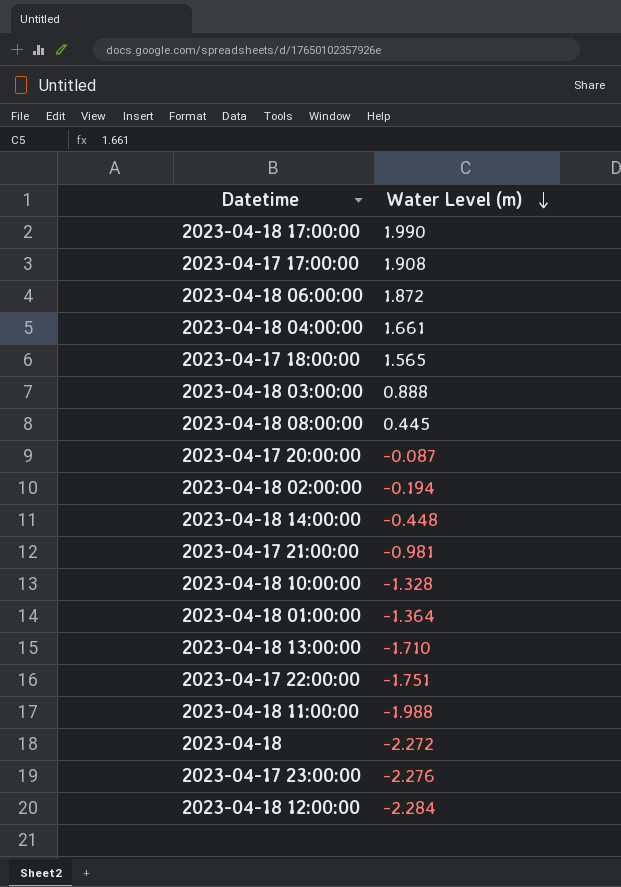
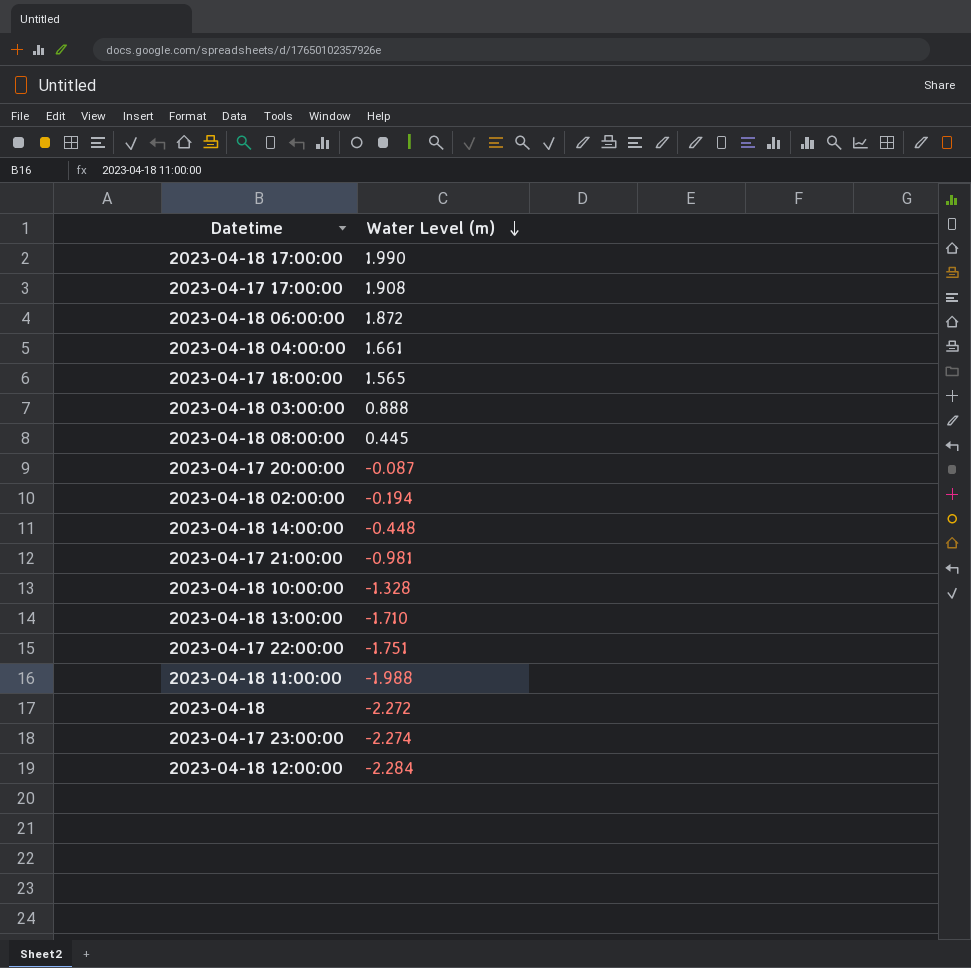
row 2023-04-18 01:00:00: -1.364 -> none
2023-04-17 23:00:00 | Water Level (m): -2.276 -> -2.274

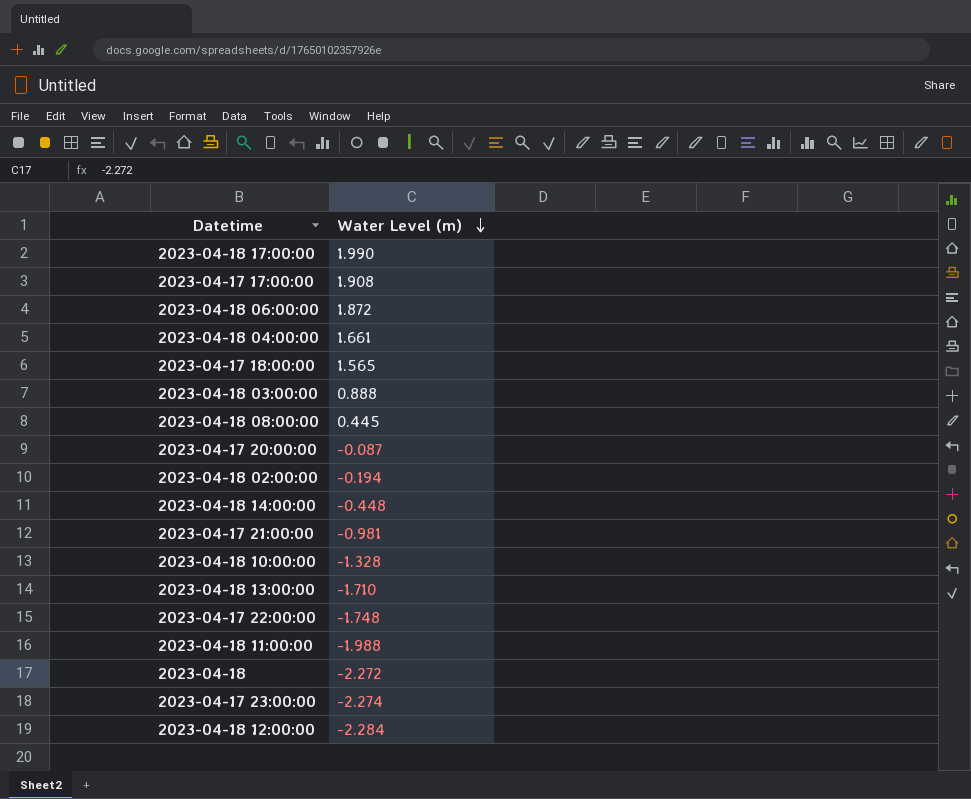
2023-04-17 22:00:00 | Water Level (m): -1.751 -> -1.748

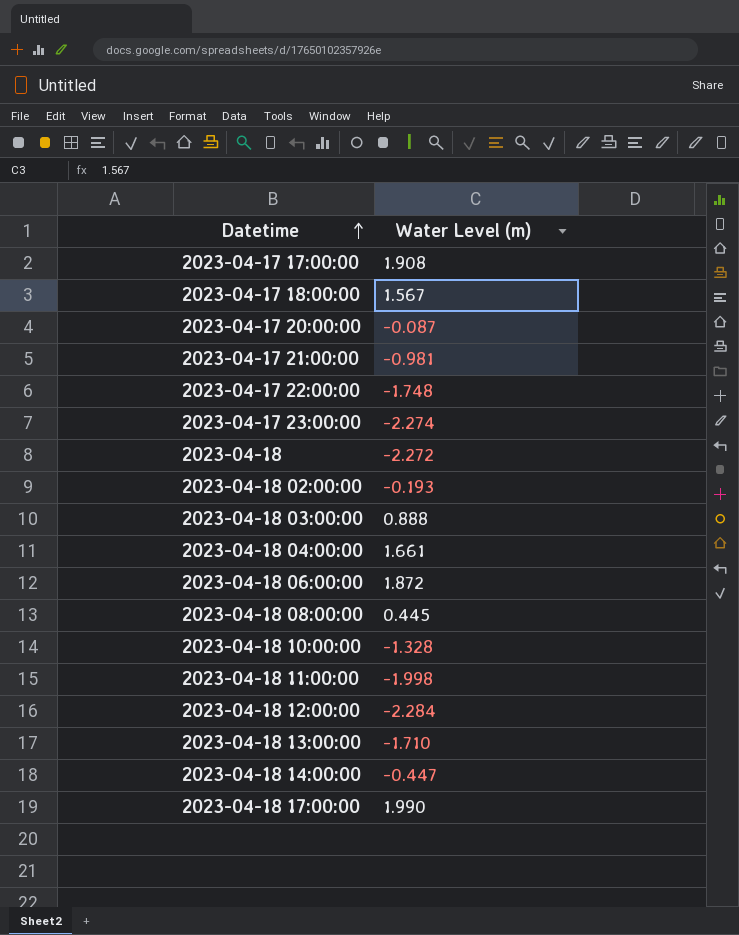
row order: Water Level (m) descending -> Datetime ascending
2023-04-17 18:00:00 | Water Level (m): 1.565 -> 1.567
2023-04-18 02:00:00 | Water Level (m): -0.194 -> -0.193
2023-04-18 11:00:00 | Water Level (m): -1.988 -> -1.998
2023-04-18 14:00:00 | Water Level (m): -0.448 -> -0.447

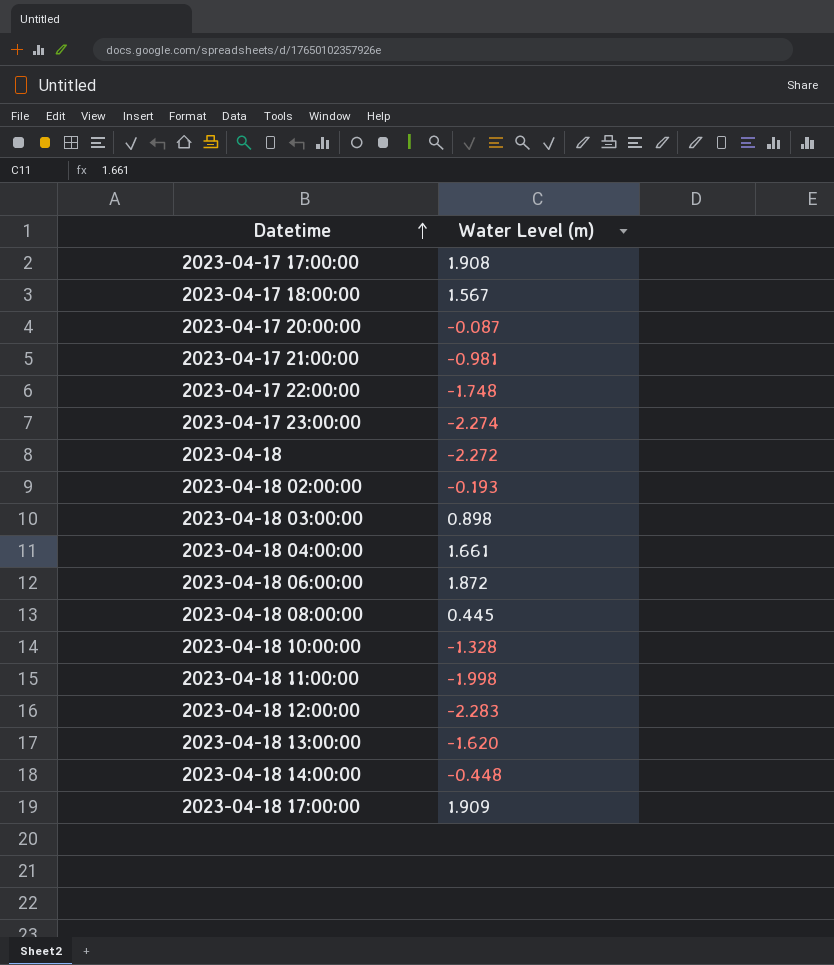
2023-04-18 03:00:00 | Water Level (m): 0.888 -> 0.898
2023-04-18 12:00:00 | Water Level (m): -2.284 -> -2.283
2023-04-18 13:00:00 | Water Level (m): -1.710 -> -1.620
2023-04-18 14:00:00 | Water Level (m): -0.447 -> -0.448
2023-04-18 17:00:00 | Water Level (m): 1.990 -> 1.909

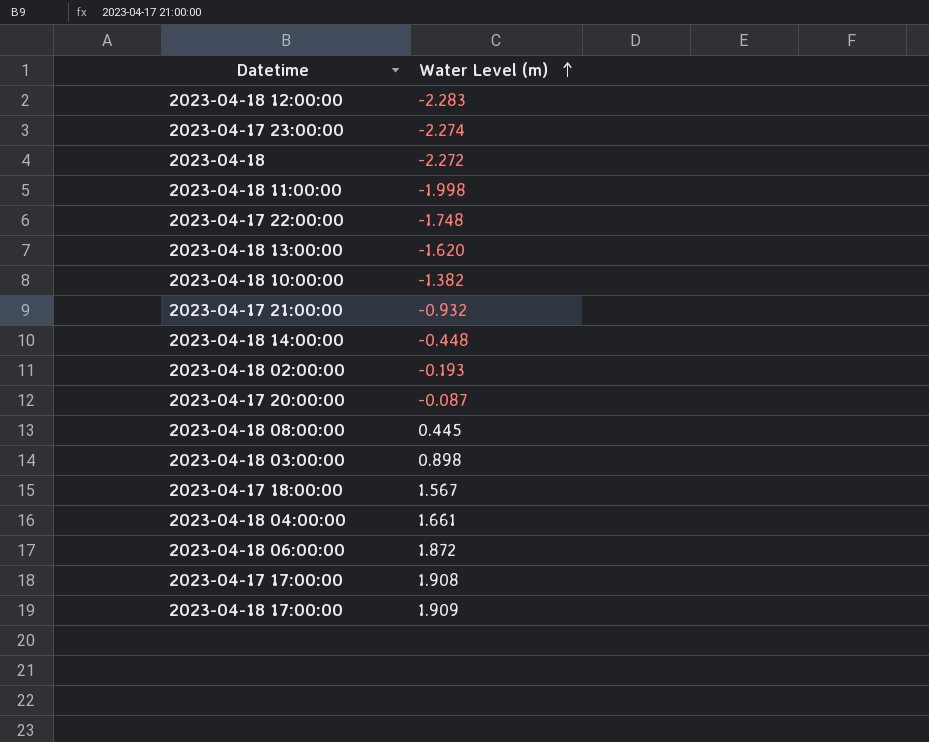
row order: Datetime ascending -> Water Level (m) ascending
2023-04-18 10:00:00 | Water Level (m): -1.328 -> -1.382
2023-04-17 21:00:00 | Water Level (m): -0.981 -> -0.932

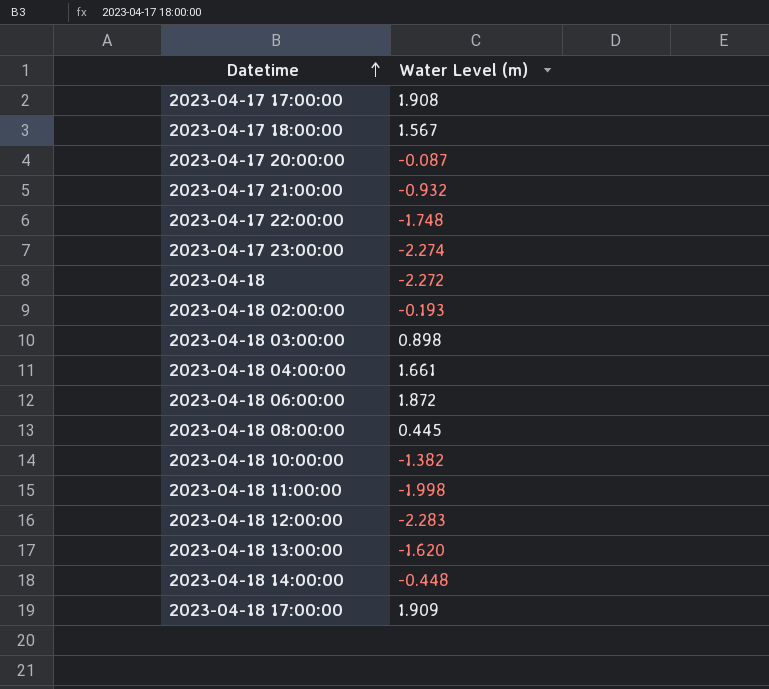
row order: Water Level (m) ascending -> Datetime ascending

